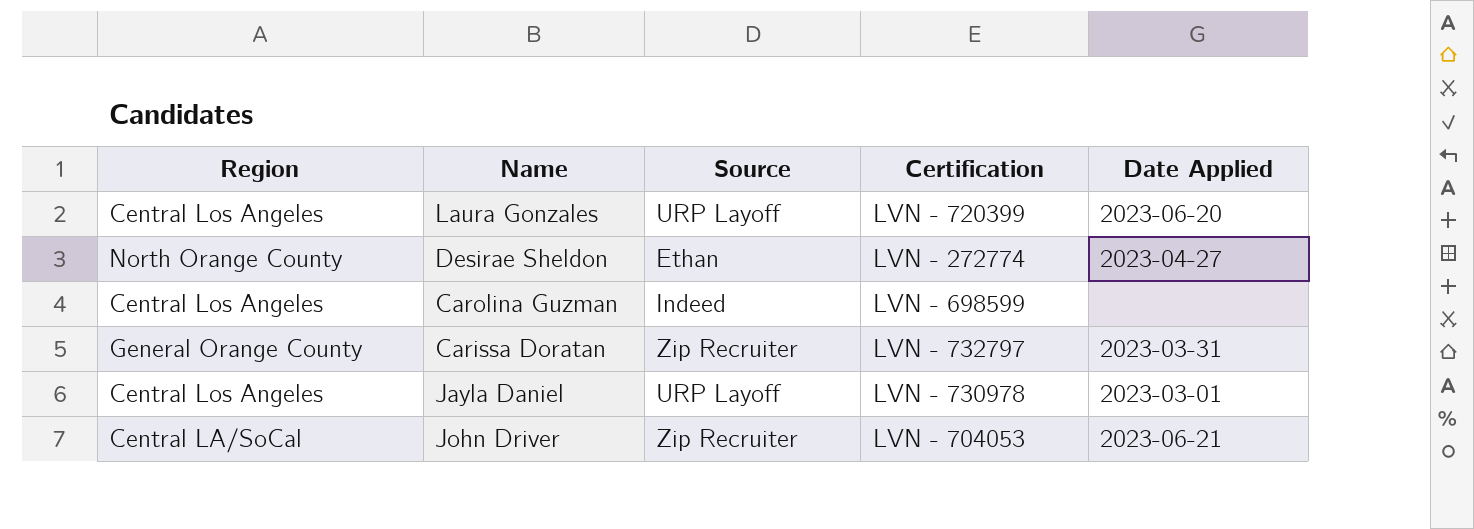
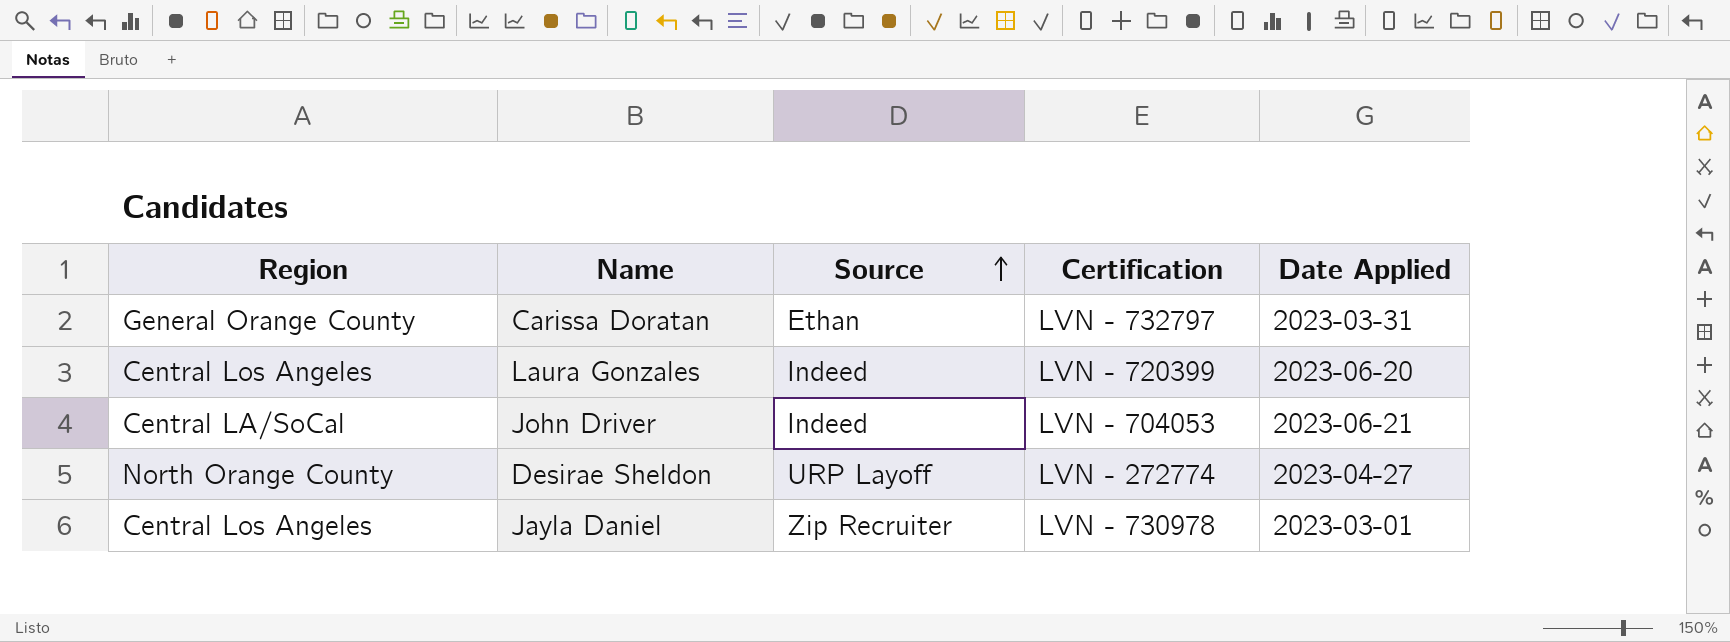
row order: none -> Source ascending
row Carolina Guzman: Central Los Angeles | Indeed | LVN - 698599 | none -> none
Carissa Doratan | Source: Zip Recruiter -> Ethan
Laura Gonzales | Source: URP Layoff -> Indeed
John Driver | Source: Zip Recruiter -> Indeed
Desirae Sheldon | Source: Ethan -> URP Layoff
Jayla Daniel | Source: URP Layoff -> Zip Recruiter

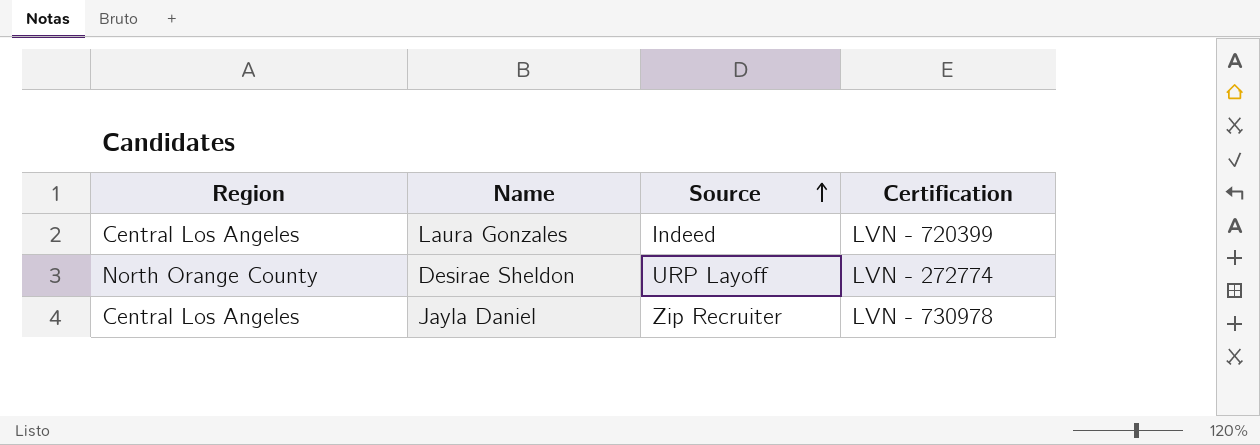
column Date Applied | position: 5 -> none
row Carissa Doratan: General Orange County | Ethan | LVN - 732797 | 2023-03-31 -> none
row John Driver: Central LA/SoCal | Indeed | LVN - 704053 | 2023-06-21 -> none

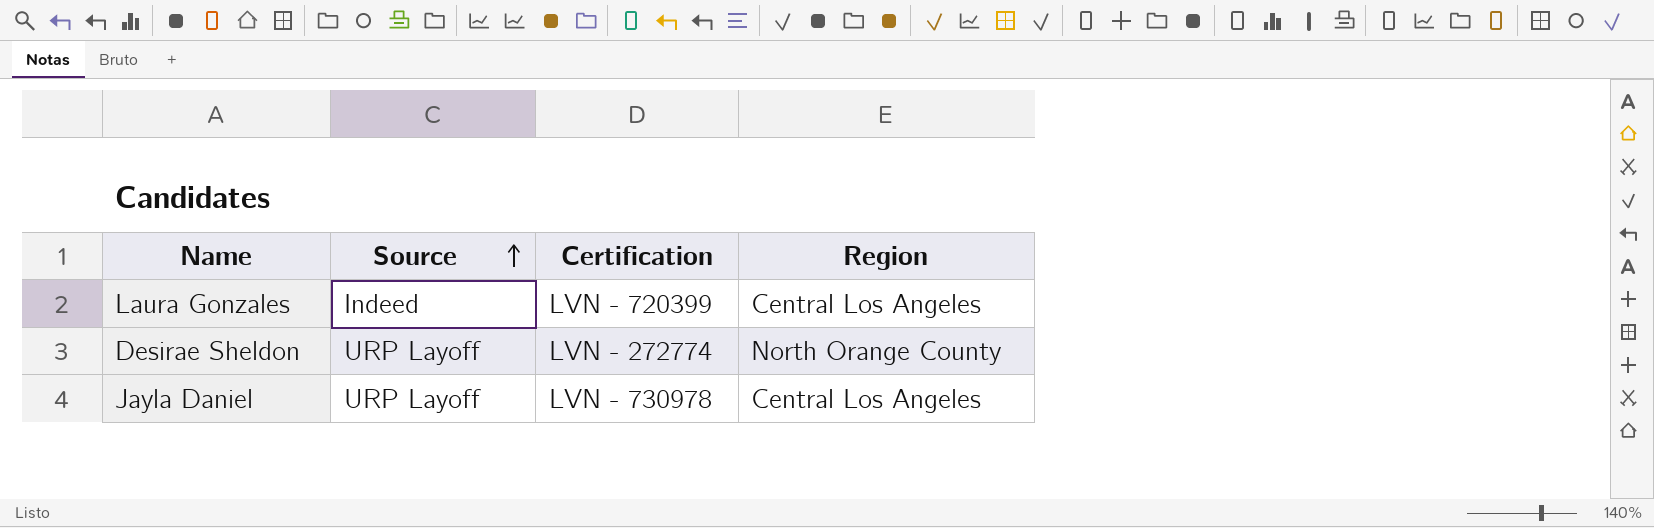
column Region | position: 1 -> 4
Jayla Daniel | Source: Zip Recruiter -> URP Layoff

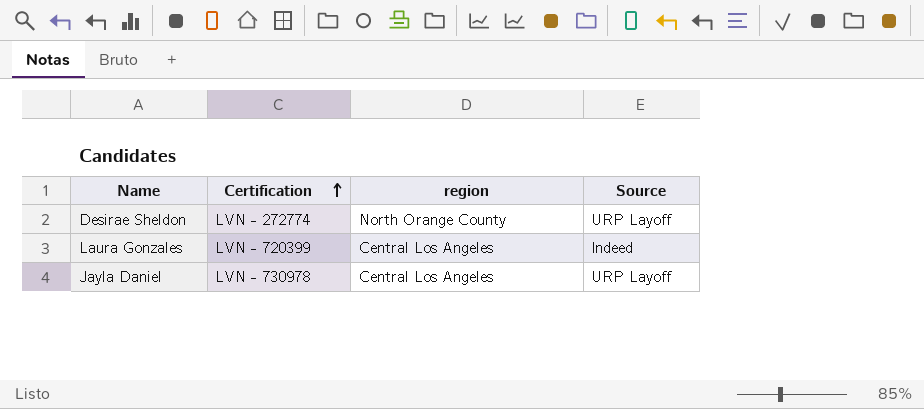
row order: Source ascending -> Certification ascending
column name: Region -> region
column Source | position: 2 -> 4

